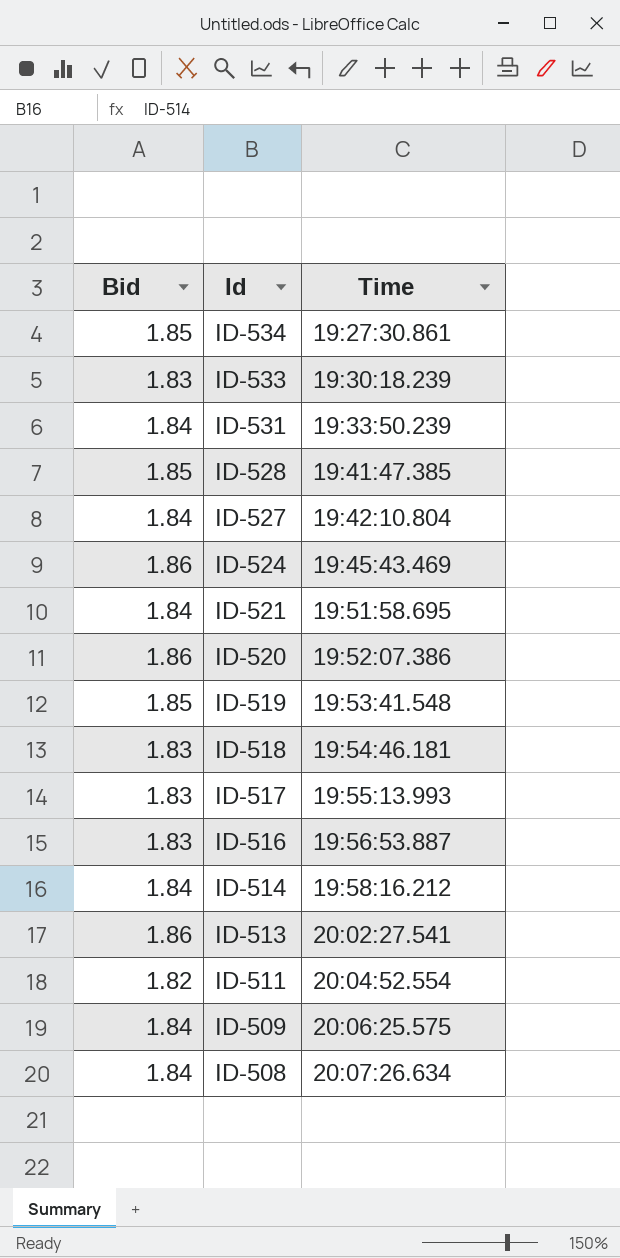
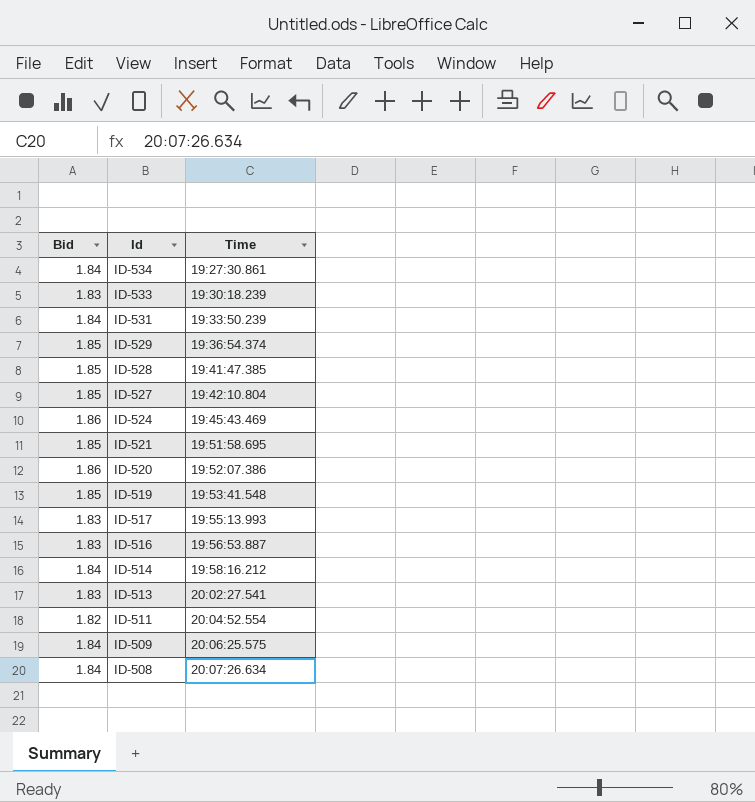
row ID-518: 1.83 | 19:54:46.181 -> none
ID-534 | Bid: 1.85 -> 1.84
row ID-529: none -> 1.85 | 19:36:54.374
ID-527 | Bid: 1.84 -> 1.85
ID-521 | Bid: 1.84 -> 1.85
ID-513 | Bid: 1.86 -> 1.83

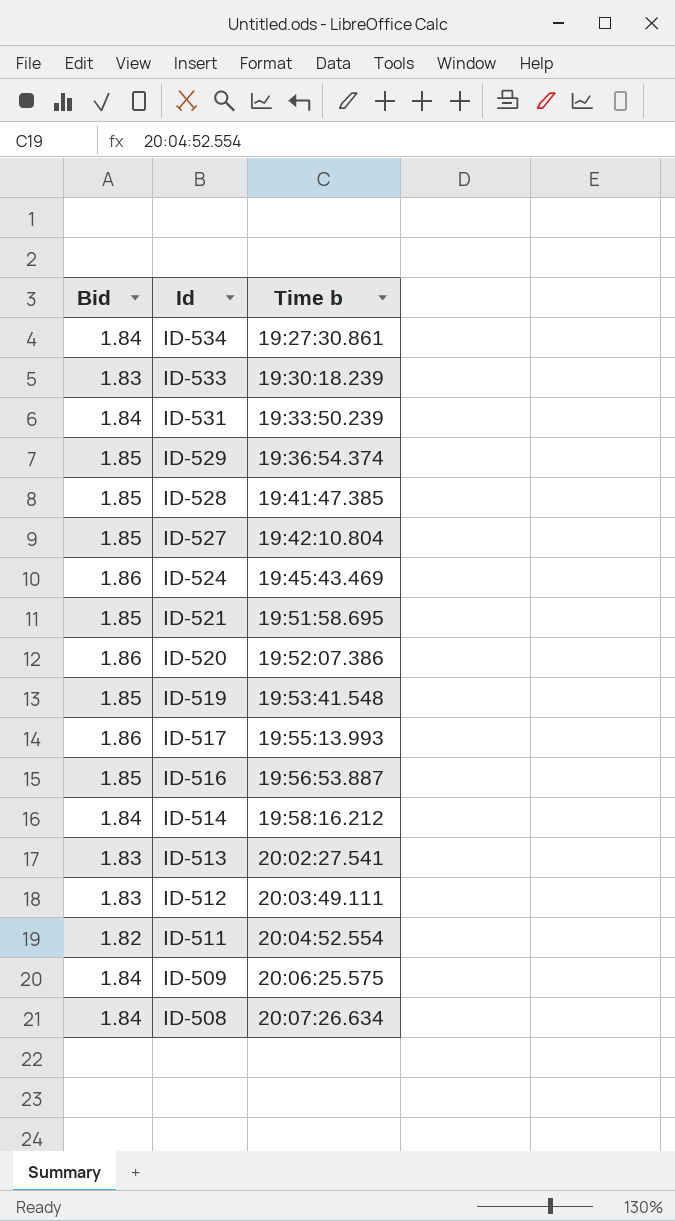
column name: Time -> Time b
ID-517 | Bid: 1.83 -> 1.86
ID-516 | Bid: 1.83 -> 1.85
row ID-512: none -> 1.83 | 20:03:49.111

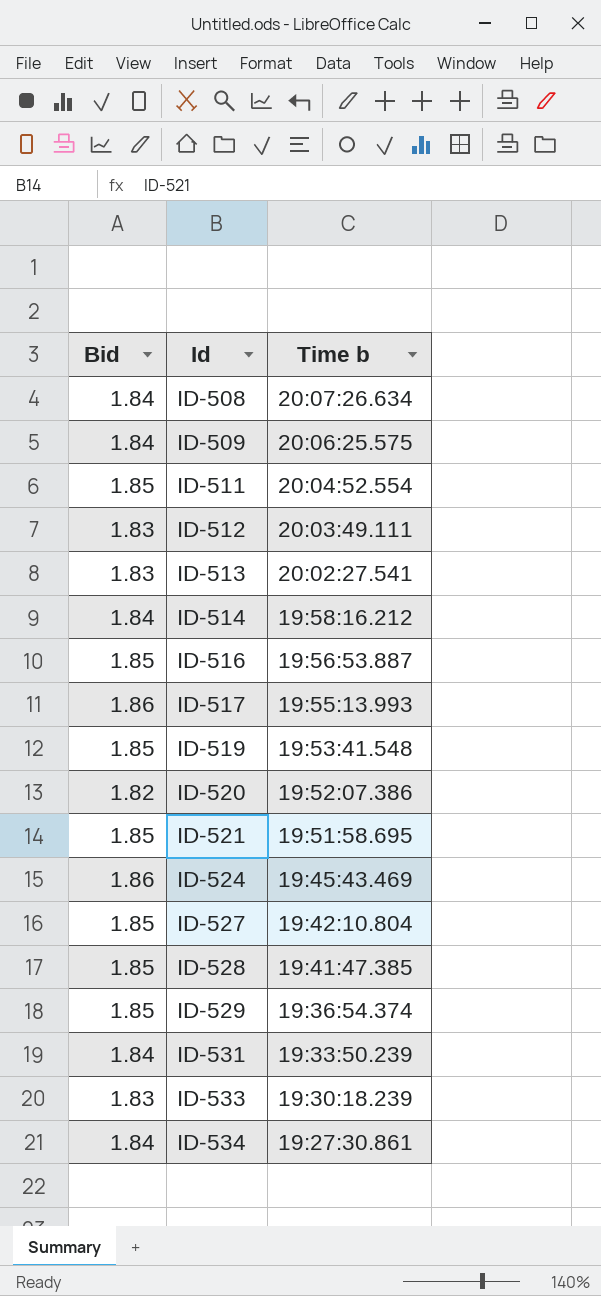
row order: Id descending -> Id ascending
ID-511 | Bid: 1.82 -> 1.85
ID-520 | Bid: 1.86 -> 1.82

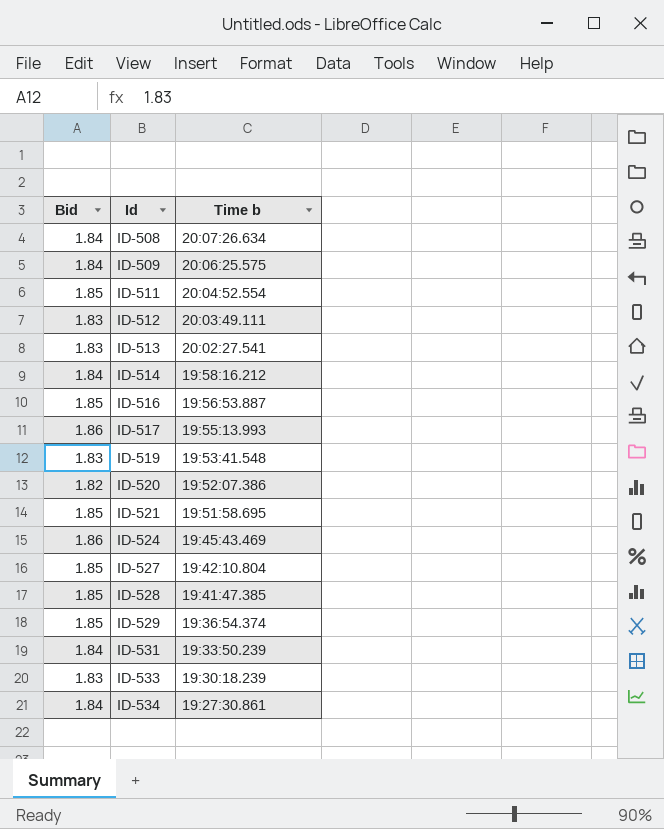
ID-519 | Bid: 1.85 -> 1.83

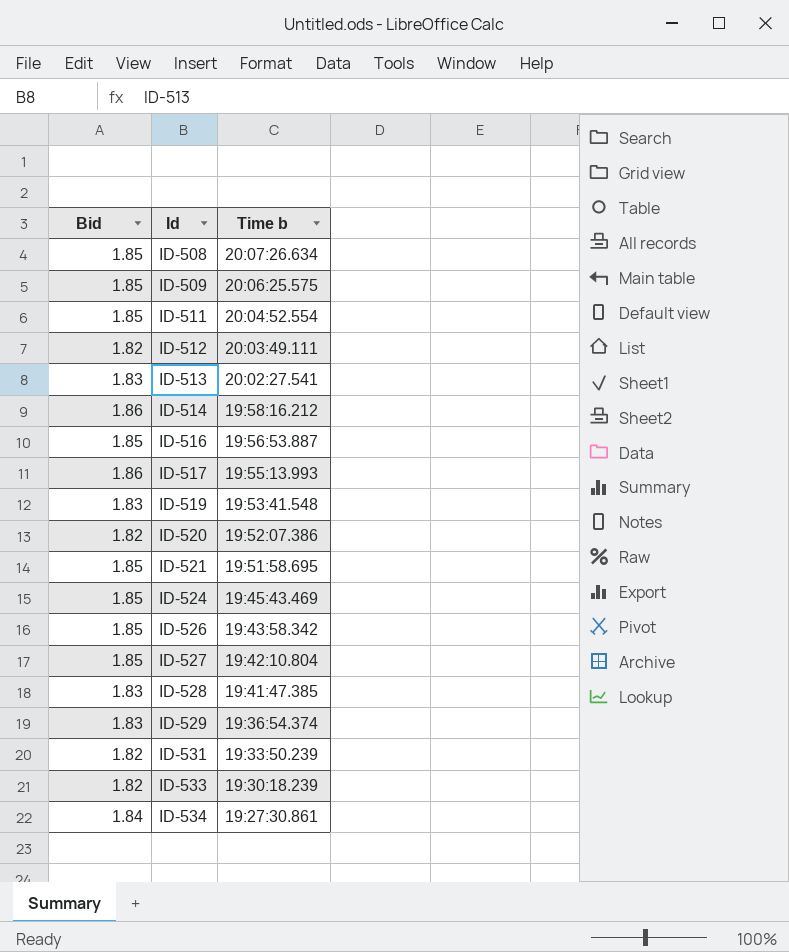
ID-508 | Bid: 1.84 -> 1.85
ID-509 | Bid: 1.84 -> 1.85
ID-512 | Bid: 1.83 -> 1.82
ID-514 | Bid: 1.84 -> 1.86
ID-524 | Bid: 1.86 -> 1.85
row ID-526: none -> 1.85 | 19:43:58.342
ID-528 | Bid: 1.85 -> 1.83
ID-529 | Bid: 1.85 -> 1.83
ID-531 | Bid: 1.84 -> 1.82
ID-533 | Bid: 1.83 -> 1.82

